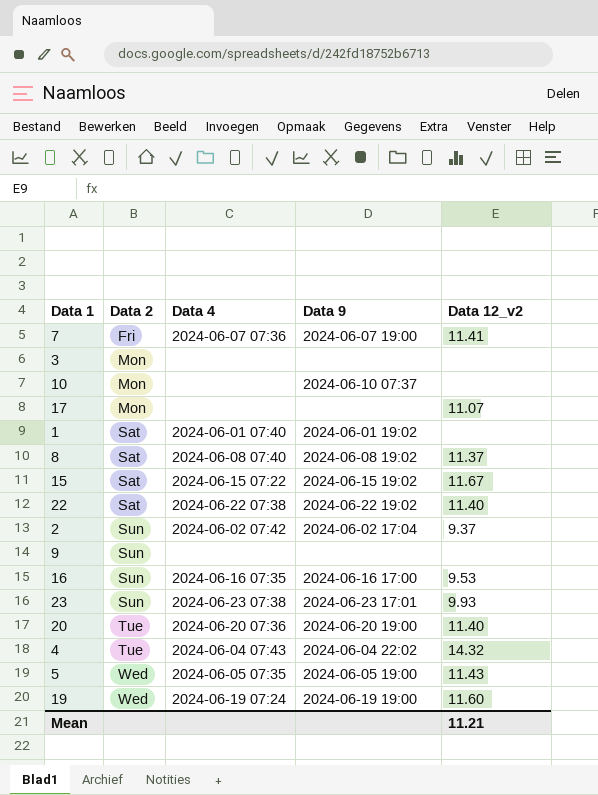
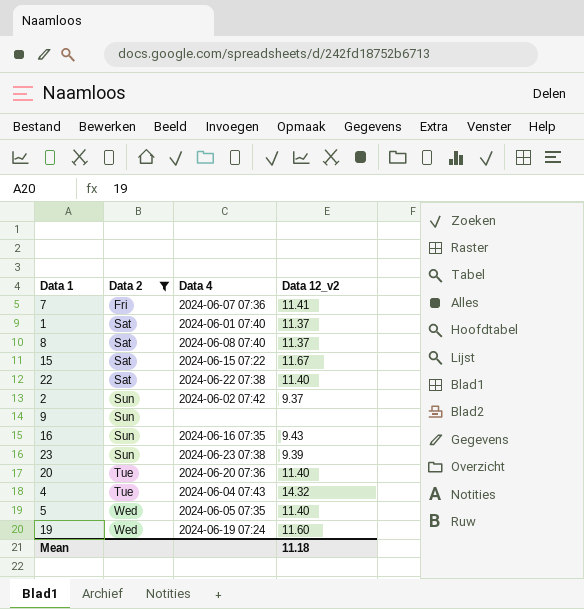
filter: none -> Data 2 != Mon
column Data 9 | position: 4 -> none
1 | Data 12_v2: none -> 11.37
16 | Data 12_v2: 9.53 -> 9.43
23 | Data 12_v2: 9.93 -> 9.39
5 | Data 12_v2: 11.43 -> 11.40
Mean | Data 12_v2: 11.21 -> 11.18

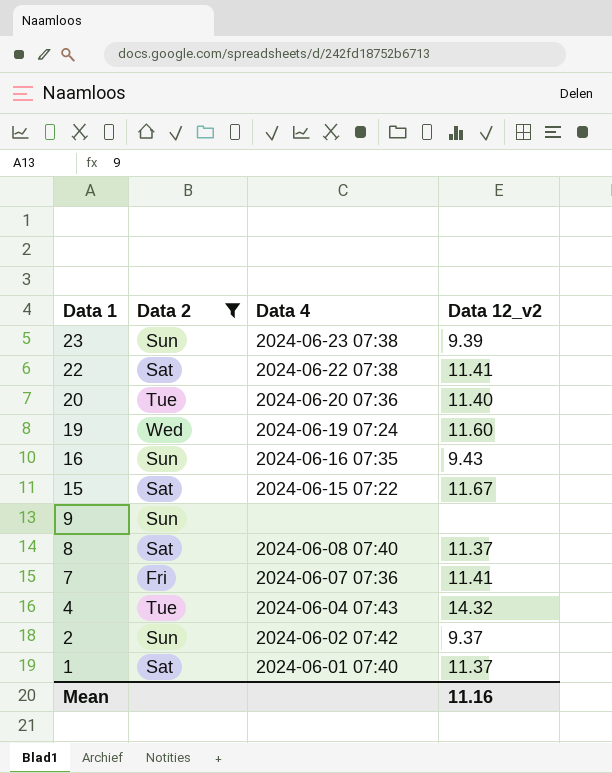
row order: Data 2 ascending -> Data 1 descending
row 5: Wed | 2024-06-05 07:35 | 11.40 -> none
22 | Data 12_v2: 11.40 -> 11.41
Mean | Data 12_v2: 11.18 -> 11.16

